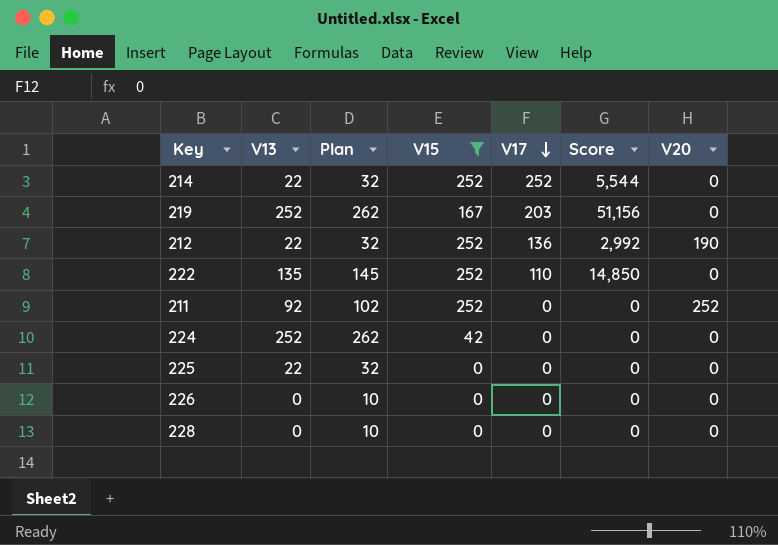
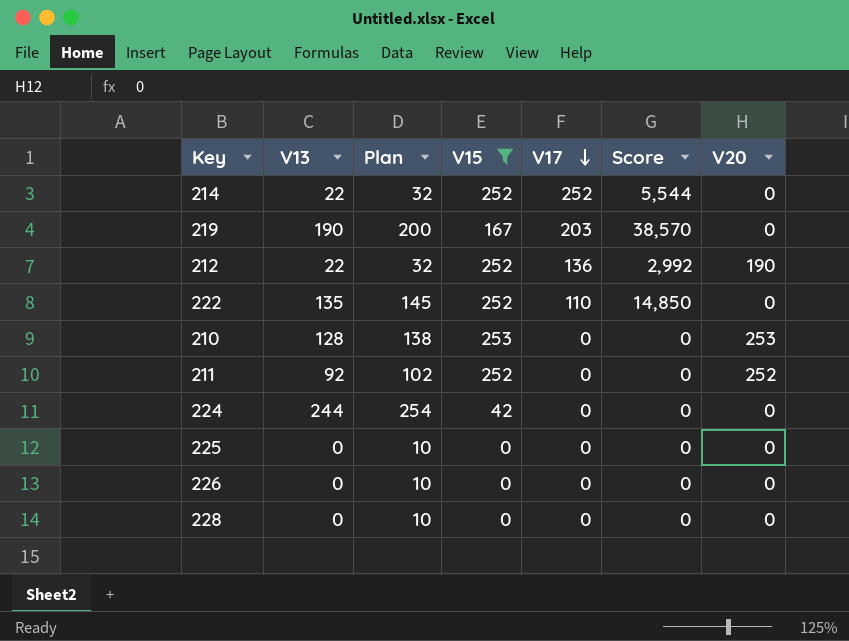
219 | V13: 252 -> 190
219 | Plan: 262 -> 200
219 | Score: 51,156 -> 38,570
row 210: none -> 128 | 138 | 253 | 0 | 0 | 253
224 | V13: 252 -> 244
224 | Plan: 262 -> 254
225 | V13: 22 -> 0
225 | Plan: 32 -> 10

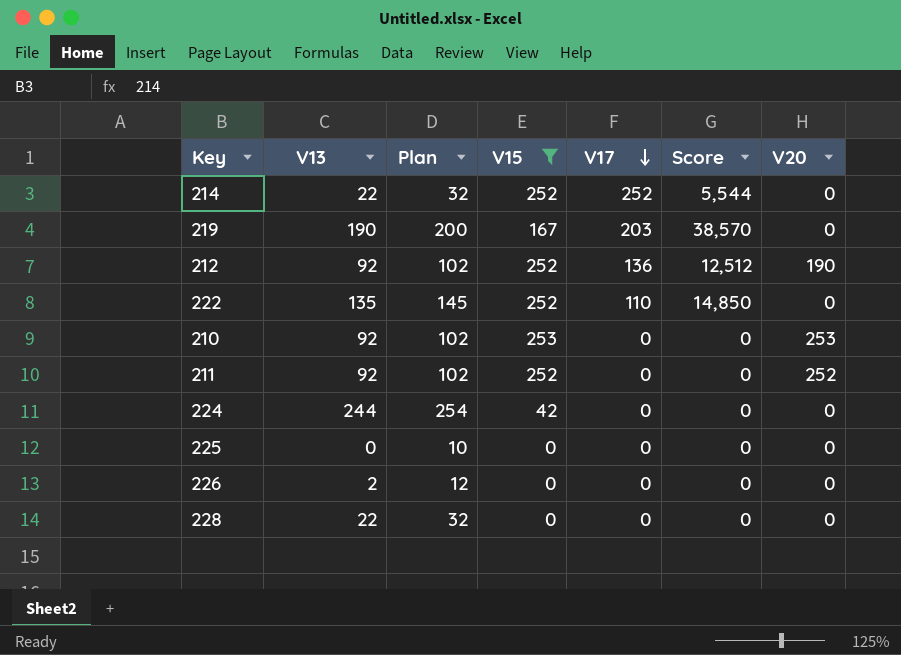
212 | V13: 22 -> 92
212 | Plan: 32 -> 102
212 | Score: 2,992 -> 12,512
210 | V13: 128 -> 92
210 | Plan: 138 -> 102
226 | V13: 0 -> 2
226 | Plan: 10 -> 12
228 | V13: 0 -> 22
228 | Plan: 10 -> 32

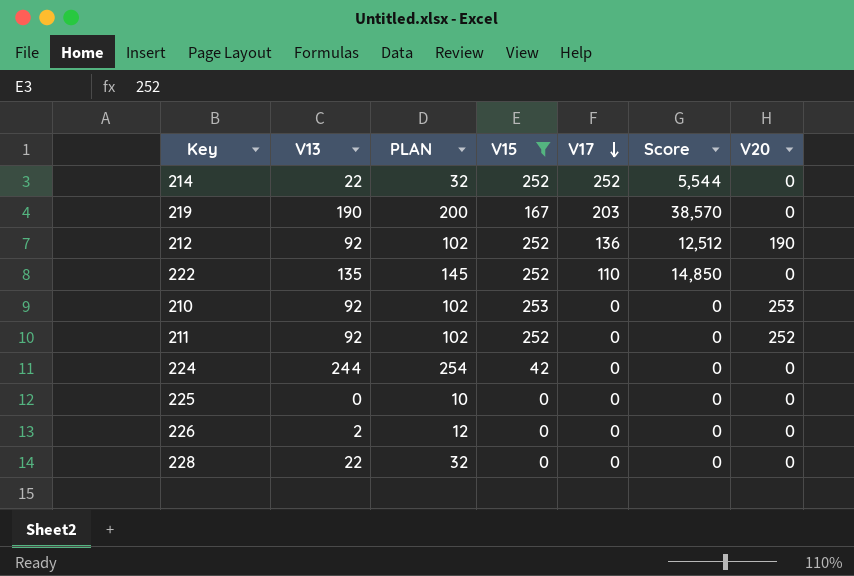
column name: Plan -> PLAN

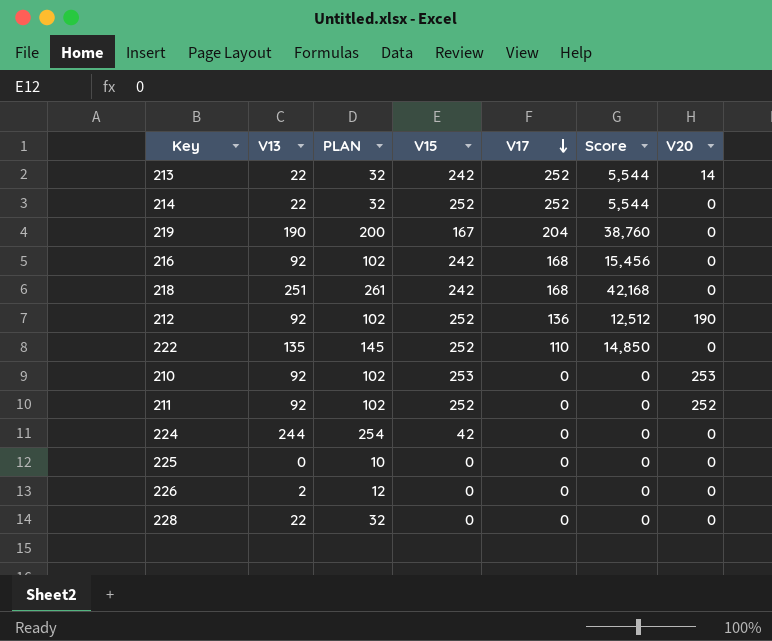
filter: V15 != 242 -> none
219 | V17: 203 -> 204
219 | Score: 38,570 -> 38,760

